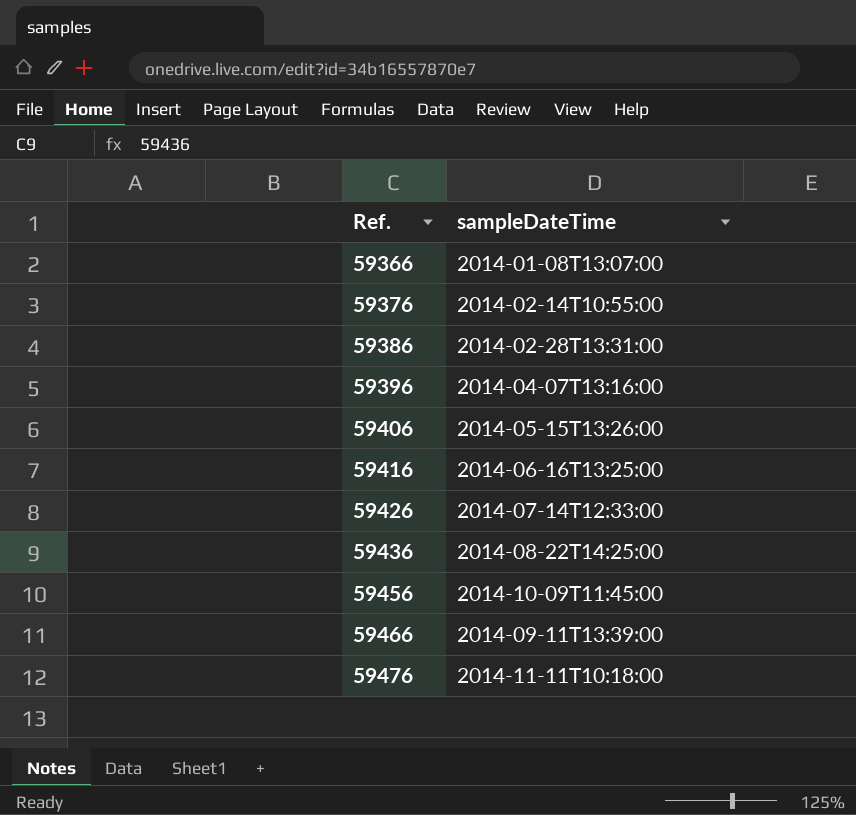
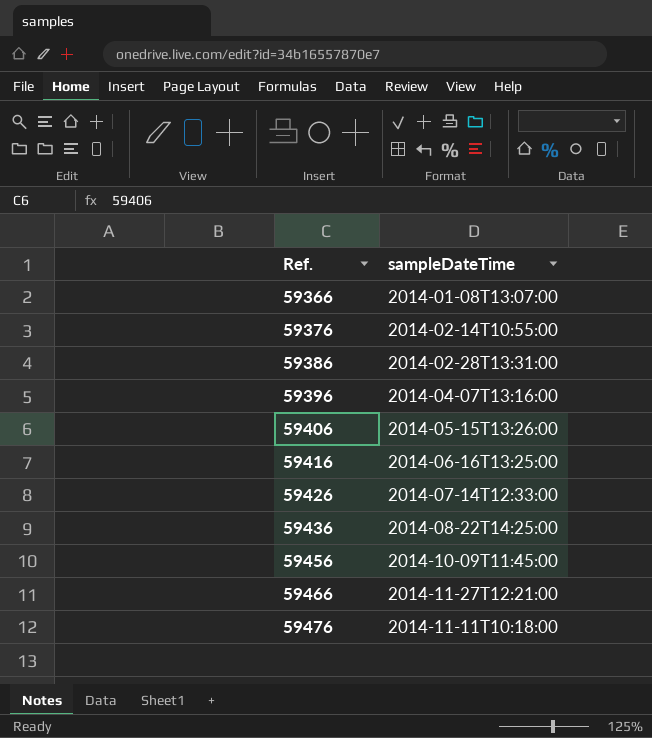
59466 | sampleDateTime: 2014-09-11T13:39:00 -> 2014-11-27T12:21:00

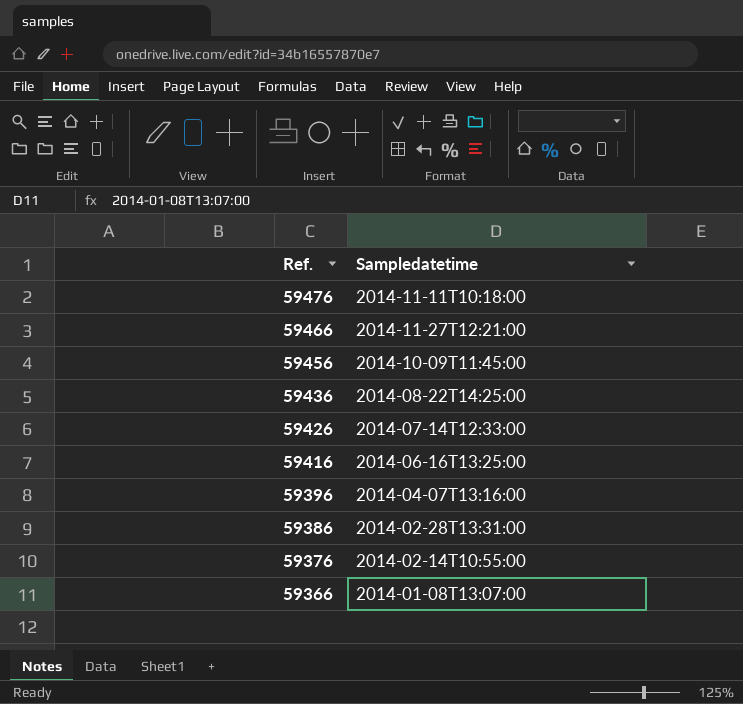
row order: Ref. ascending -> Ref. descending
column name: sampleDateTime -> Sampledatetime
row 59406: 2014-05-15T13:26:00 -> none

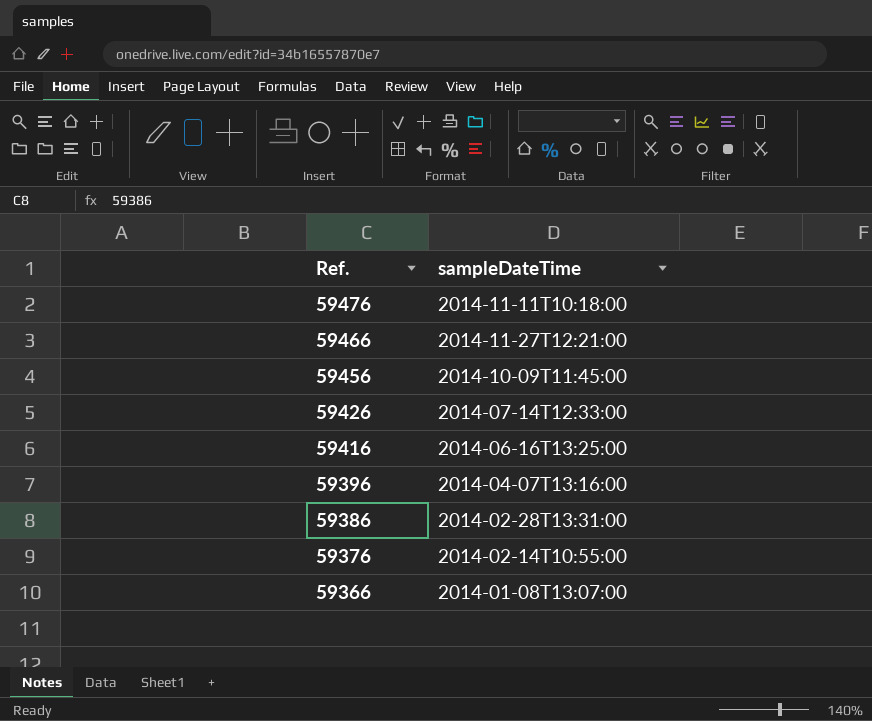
column name: Sampledatetime -> sampleDateTime
row 59436: 2014-08-22T14:25:00 -> none

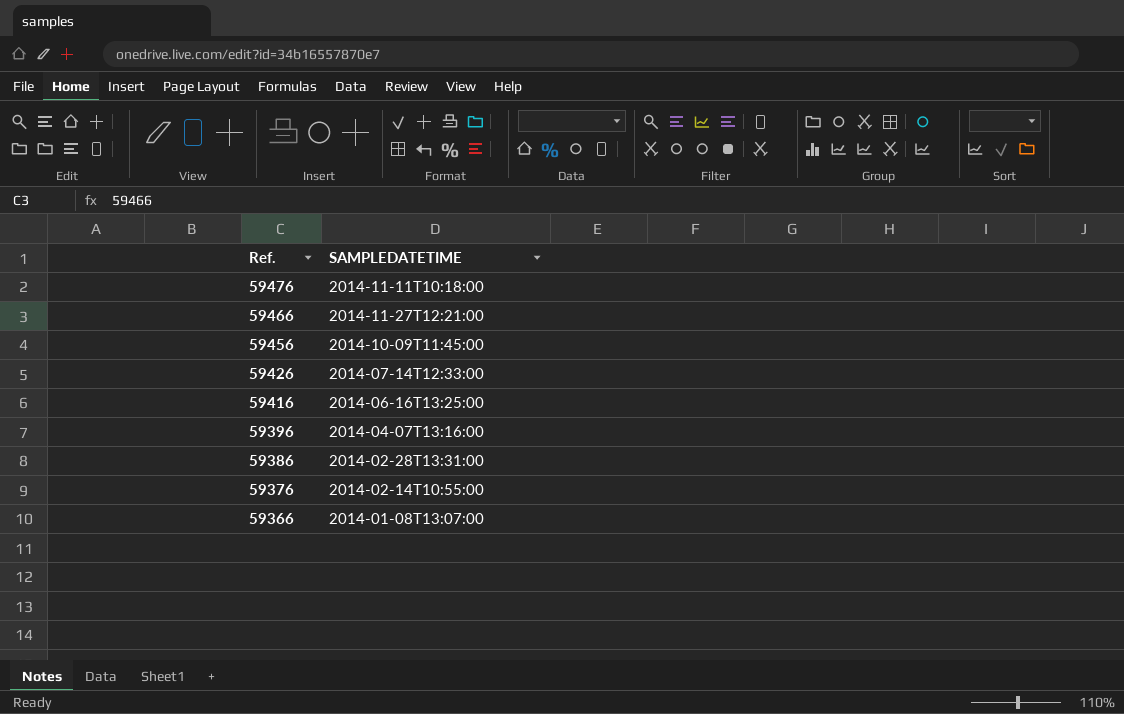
column name: sampleDateTime -> SAMPLEDATETIME

